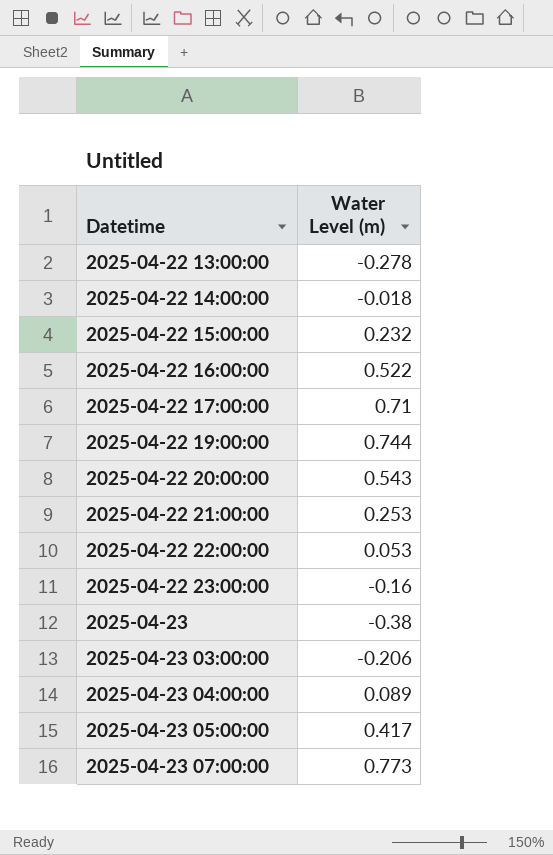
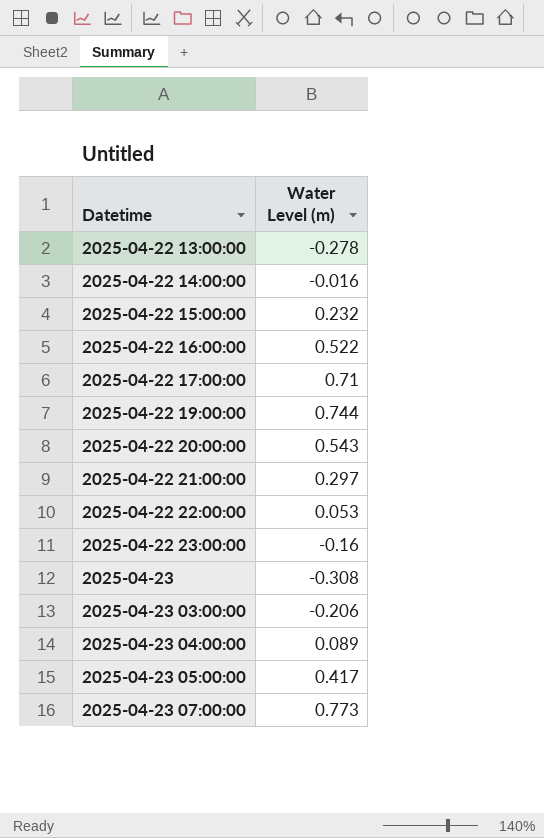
2025-04-22 14:00:00 | Water Level (m): -0.018 -> -0.016
2025-04-22 21:00:00 | Water Level (m): 0.253 -> 0.297
2025-04-23 | Water Level (m): -0.38 -> -0.308

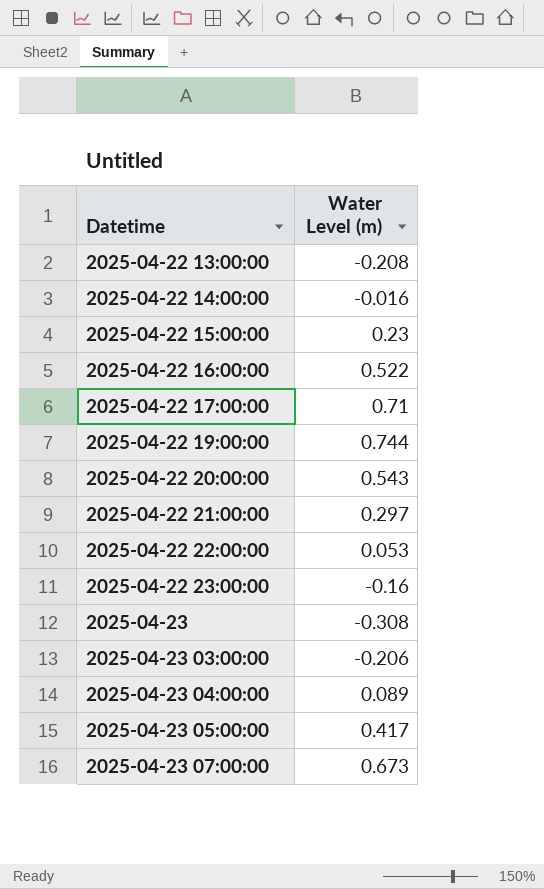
2025-04-22 13:00:00 | Water Level (m): -0.278 -> -0.208
2025-04-22 15:00:00 | Water Level (m): 0.232 -> 0.23
2025-04-23 07:00:00 | Water Level (m): 0.773 -> 0.673

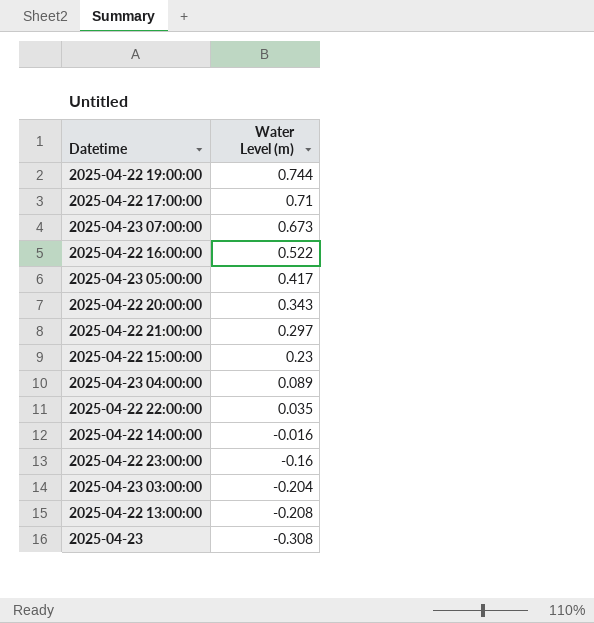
row order: Datetime ascending -> Water Level (m) descending
2025-04-22 20:00:00 | Water Level (m): 0.543 -> 0.343
2025-04-22 22:00:00 | Water Level (m): 0.053 -> 0.035
2025-04-23 03:00:00 | Water Level (m): -0.206 -> -0.204

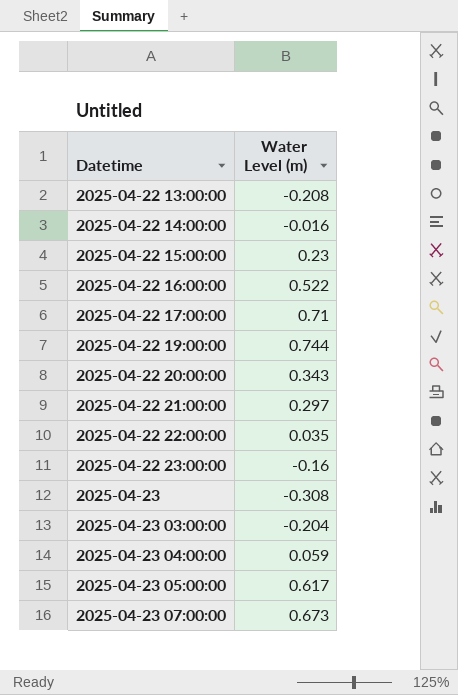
row order: Water Level (m) descending -> Datetime ascending
2025-04-23 04:00:00 | Water Level (m): 0.089 -> 0.059
2025-04-23 05:00:00 | Water Level (m): 0.417 -> 0.617

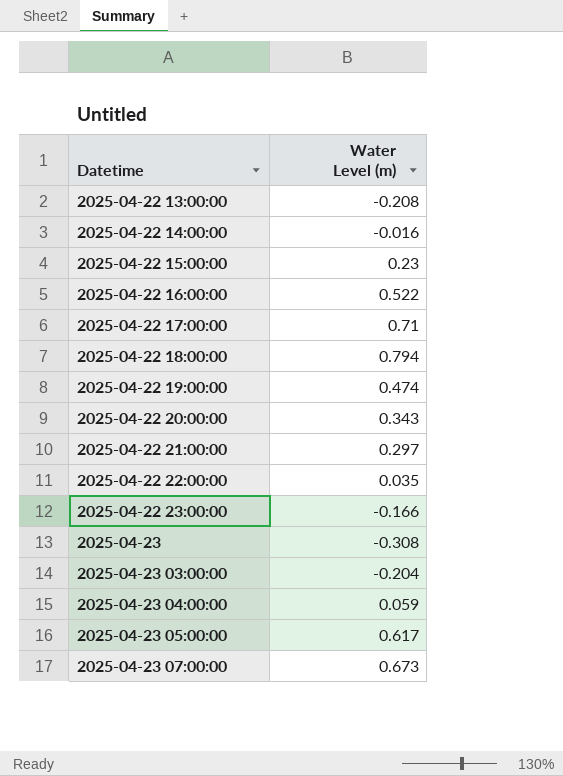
row 2025-04-22 18:00:00: none -> 0.794
2025-04-22 19:00:00 | Water Level (m): 0.744 -> 0.474
2025-04-22 23:00:00 | Water Level (m): -0.16 -> -0.166

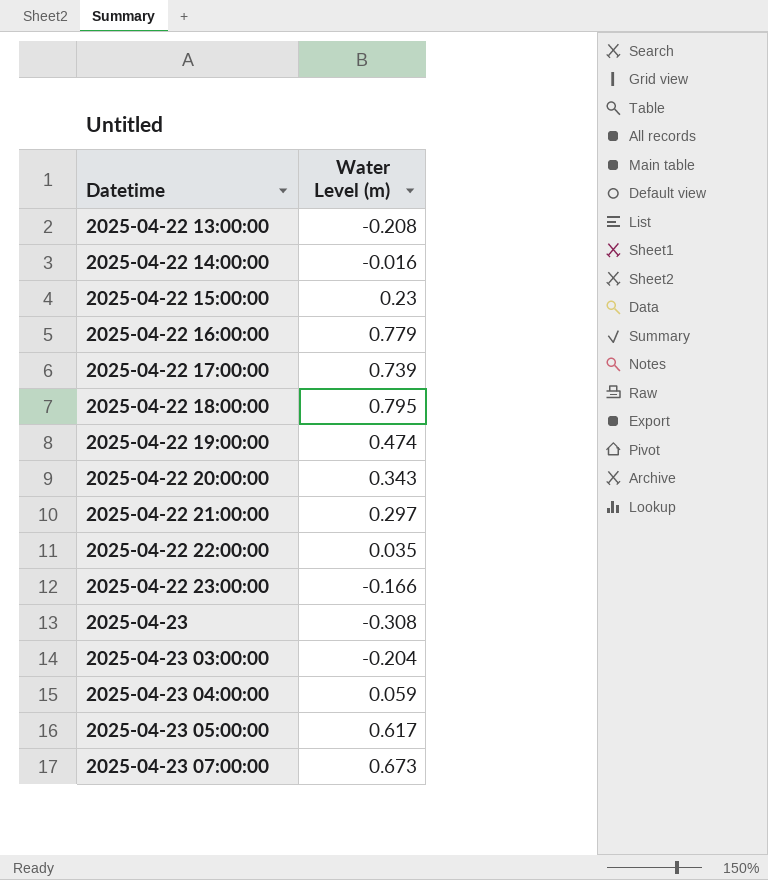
2025-04-22 16:00:00 | Water Level (m): 0.522 -> 0.779
2025-04-22 17:00:00 | Water Level (m): 0.71 -> 0.739
2025-04-22 18:00:00 | Water Level (m): 0.794 -> 0.795

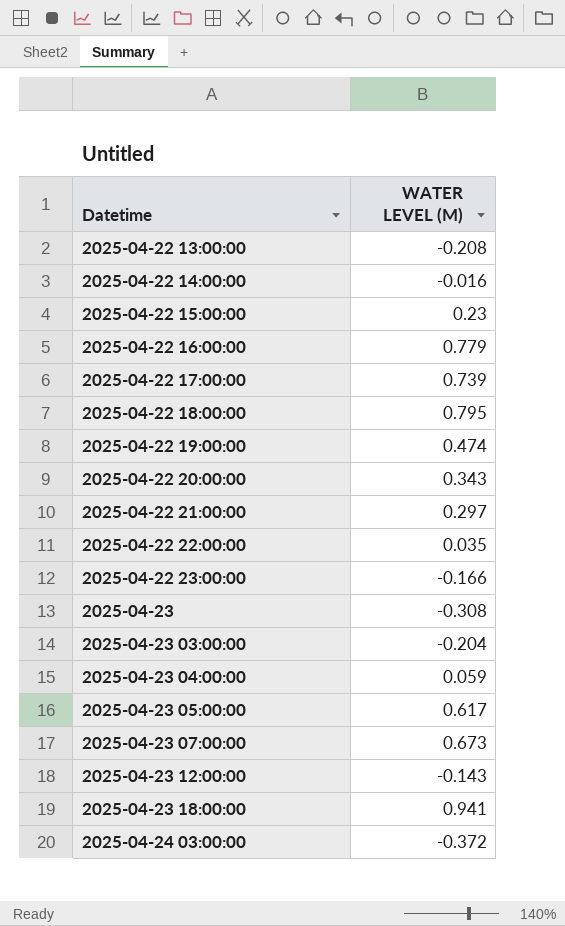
column name: Water Level (m) -> WATER LEVEL (M)
row 2025-04-23 12:00:00: none -> -0.143
row 2025-04-23 18:00:00: none -> 0.941
row 2025-04-24 03:00:00: none -> -0.372

